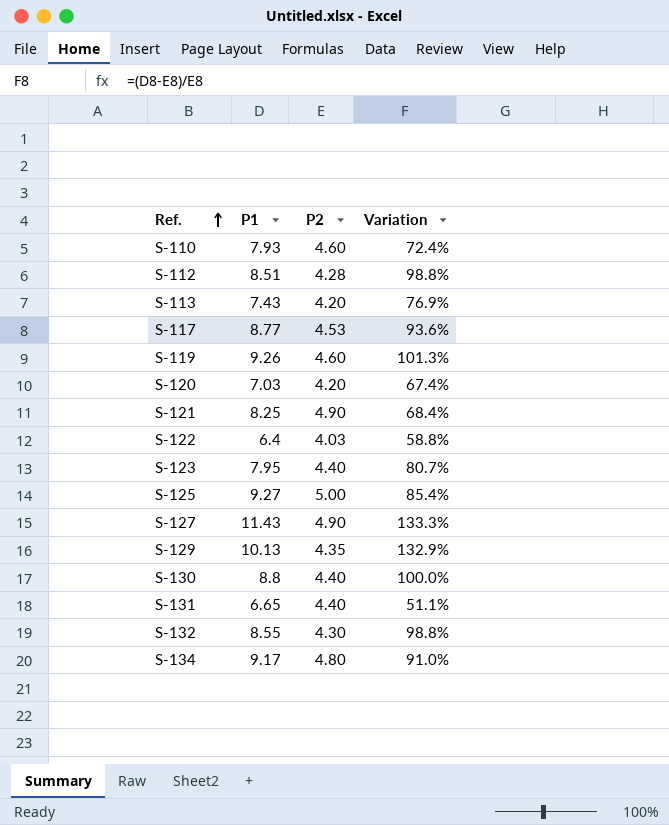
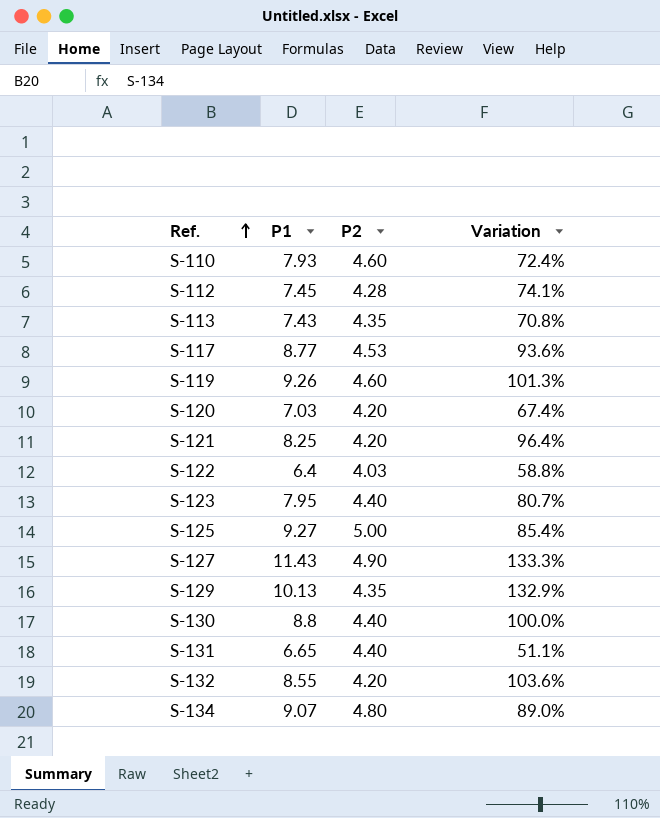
S-112 | P1: 8.51 -> 7.45
S-112 | Variation: 98.8% -> 74.1%
S-113 | P2: 4.20 -> 4.35
S-113 | Variation: 76.9% -> 70.8%
S-121 | P2: 4.90 -> 4.20
S-121 | Variation: 68.4% -> 96.4%
S-132 | P2: 4.30 -> 4.20
S-132 | Variation: 98.8% -> 103.6%
S-134 | P1: 9.17 -> 9.07
S-134 | Variation: 91.0% -> 89.0%

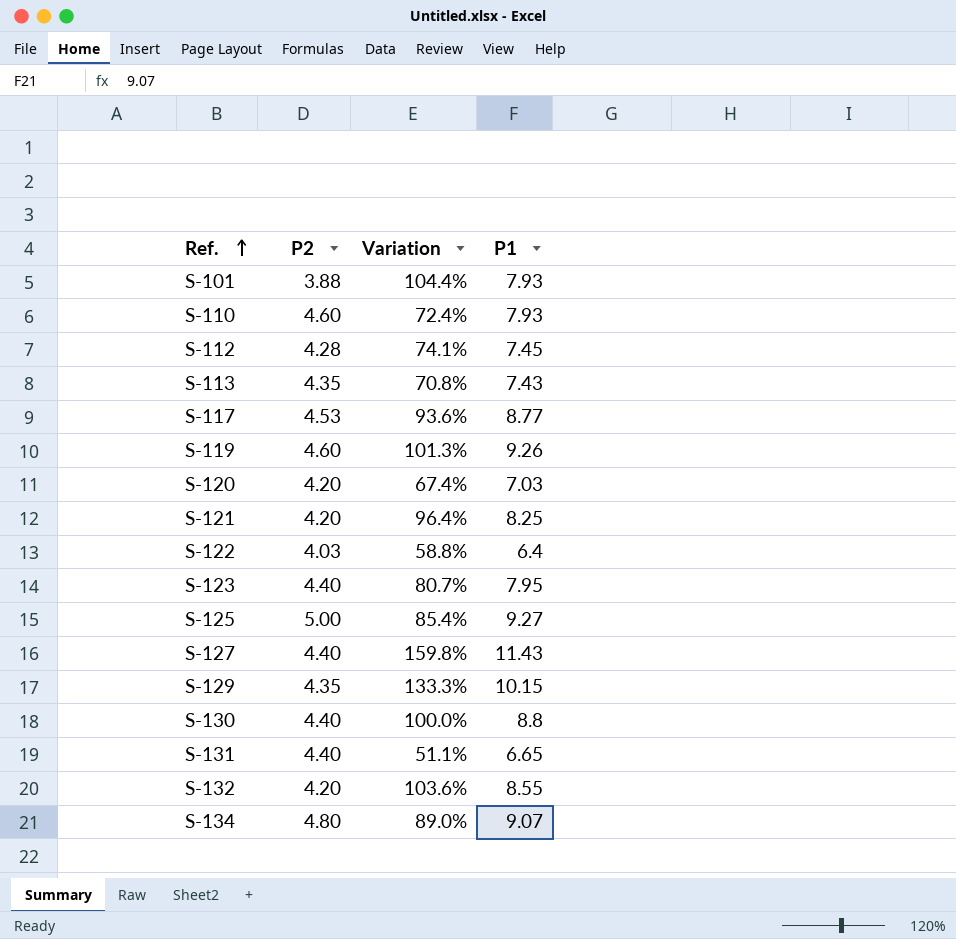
column P1 | position: 2 -> 4
row S-101: none -> 3.88 | 104.4% | 7.93
S-127 | P2: 4.90 -> 4.40
S-127 | Variation: 133.3% -> 159.8%
S-129 | Variation: 132.9% -> 133.3%
S-129 | P1: 10.13 -> 10.15

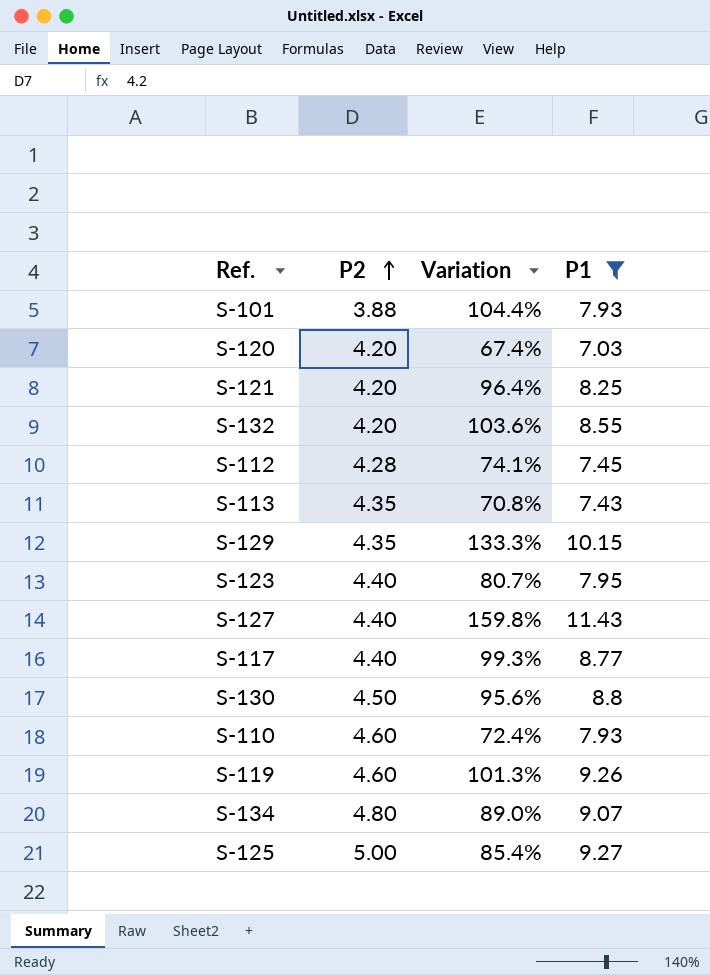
filter: none -> P1 >= 7.03
row order: Ref. ascending -> P2 ascending
S-117 | P2: 4.53 -> 4.40
S-117 | Variation: 93.6% -> 99.3%
S-130 | P2: 4.40 -> 4.50
S-130 | Variation: 100.0% -> 95.6%

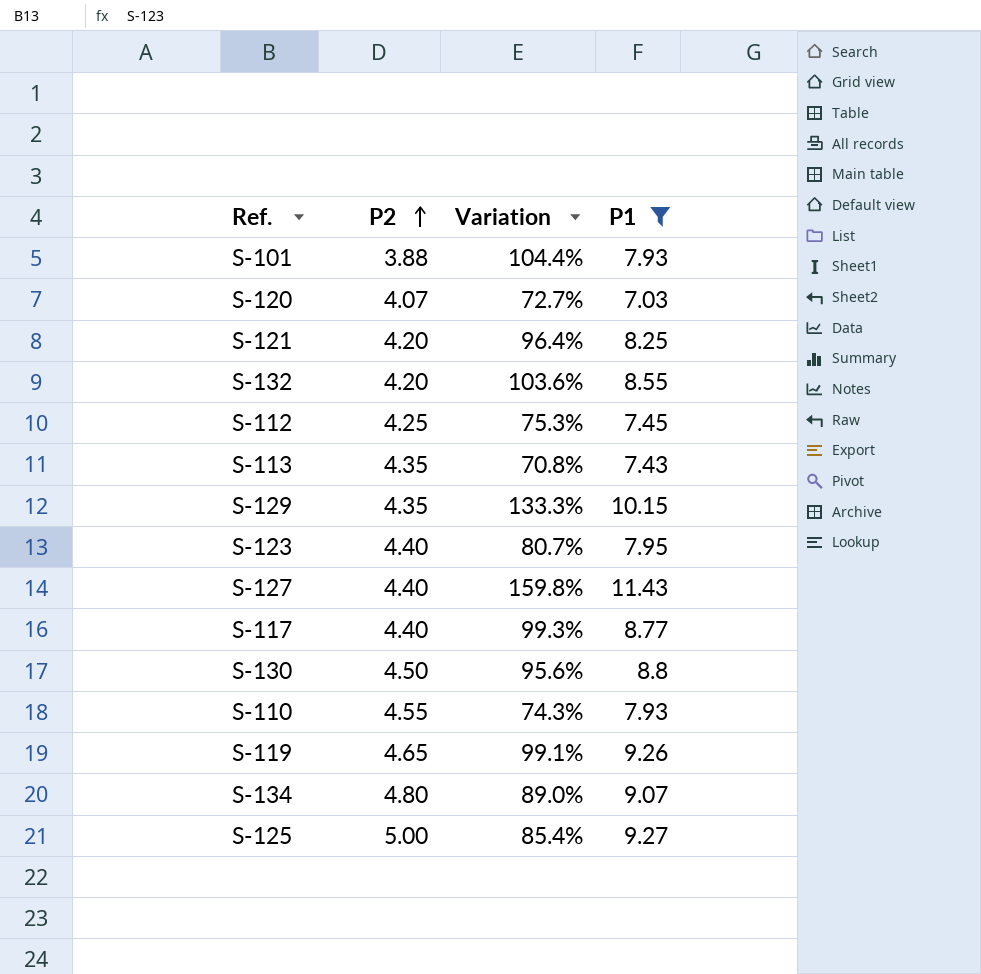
S-120 | P2: 4.20 -> 4.07
S-120 | Variation: 67.4% -> 72.7%
S-112 | P2: 4.28 -> 4.25
S-112 | Variation: 74.1% -> 75.3%
S-110 | P2: 4.60 -> 4.55
S-110 | Variation: 72.4% -> 74.3%
S-119 | P2: 4.60 -> 4.65
S-119 | Variation: 101.3% -> 99.1%

